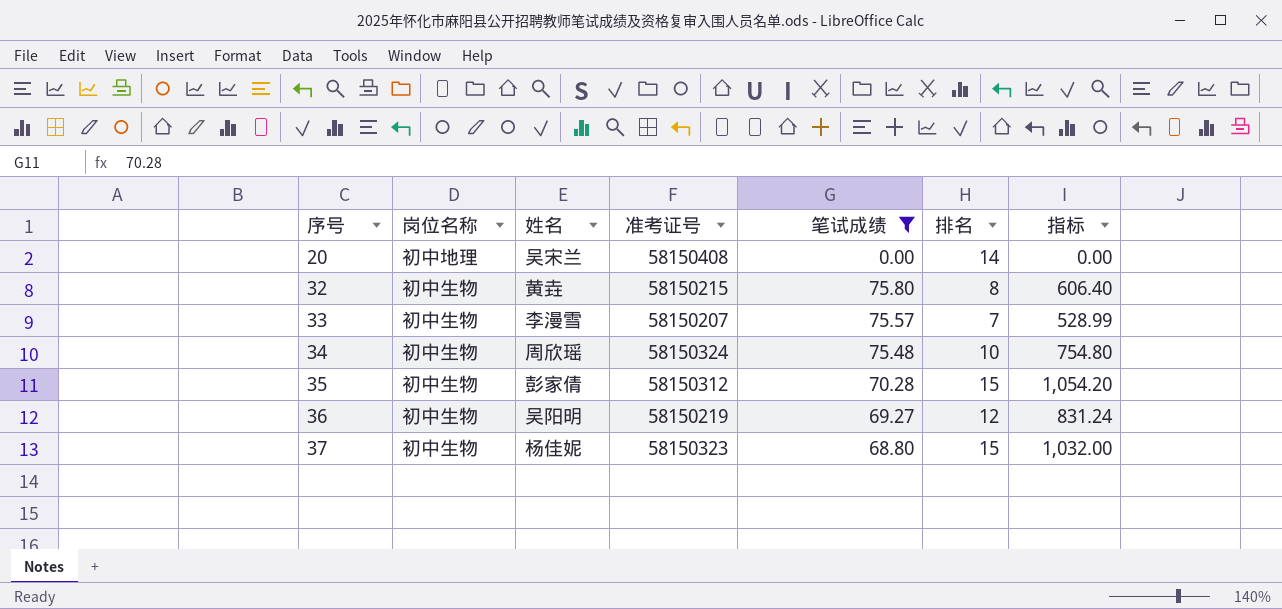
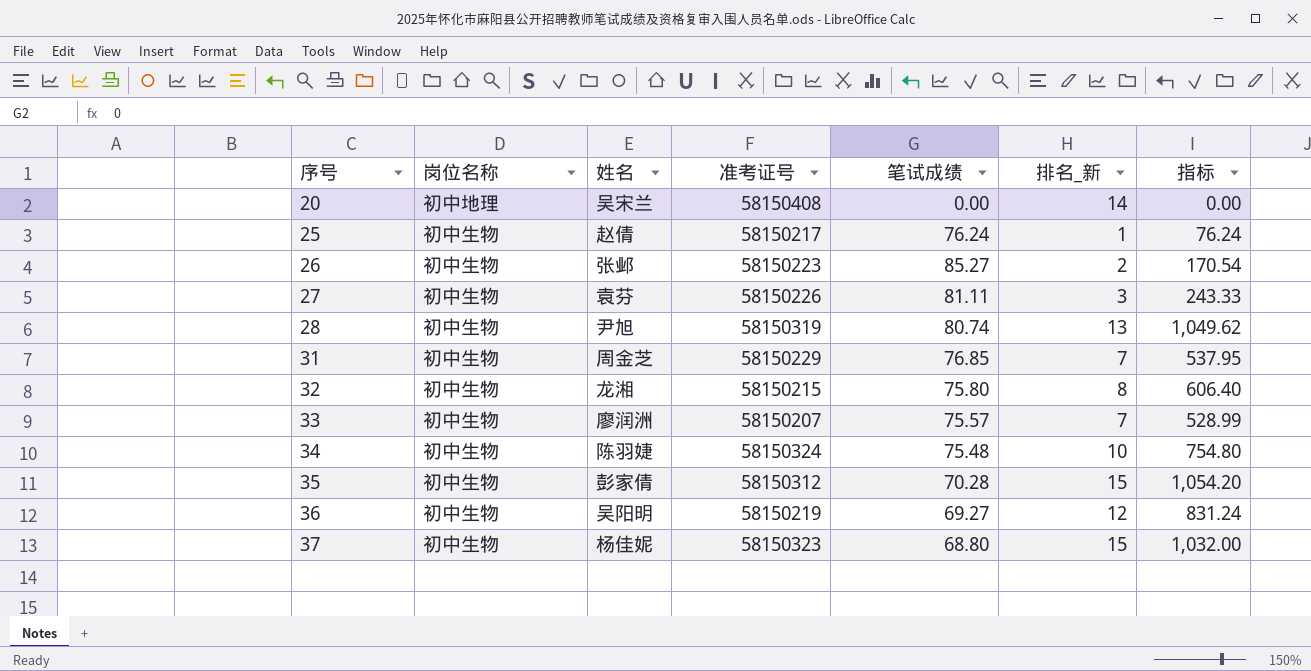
filter: 笔试成绩 <= 75.80 -> none
column name: 排名 -> 排名_新
32 | 姓名: 黄垚 -> 龙湘
33 | 姓名: 李漫雪 -> 廖润洲
34 | 姓名: 周欣瑶 -> 陈羽婕

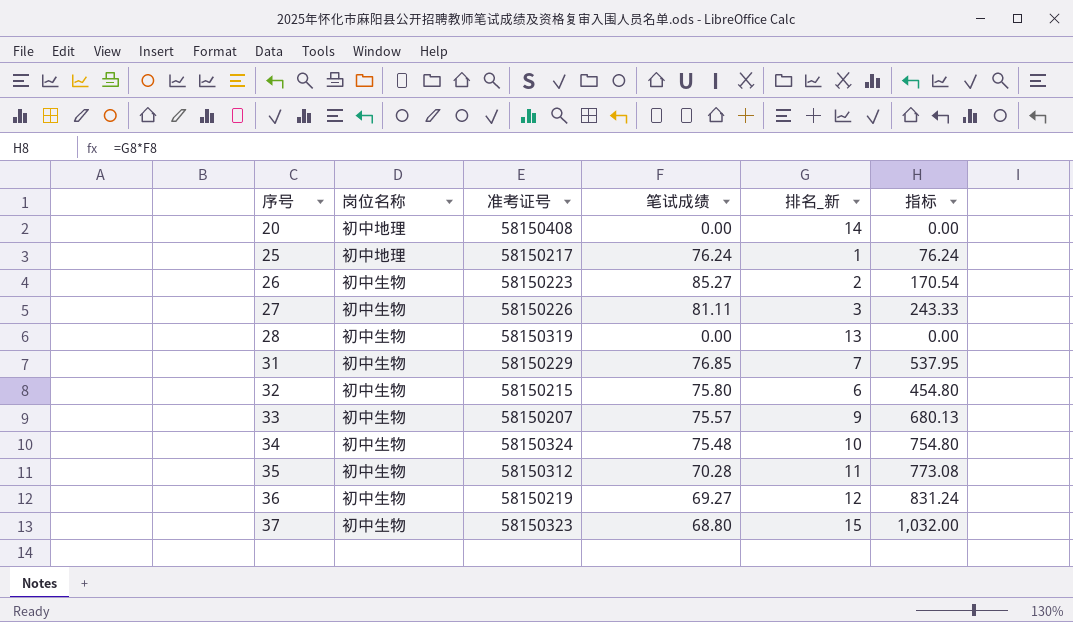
column 姓名 | position: 3 -> none
25 | 岗位名称: 初中生物 -> 初中地理
28 | 笔试成绩: 80.74 -> 0.00
28 | 指标: 1,049.62 -> 0.00
32 | 排名_新: 8 -> 6
32 | 指标: 606.40 -> 454.80
33 | 排名_新: 7 -> 9
33 | 指标: 528.99 -> 680.13
35 | 排名_新: 15 -> 11
35 | 指标: 1,054.20 -> 773.08

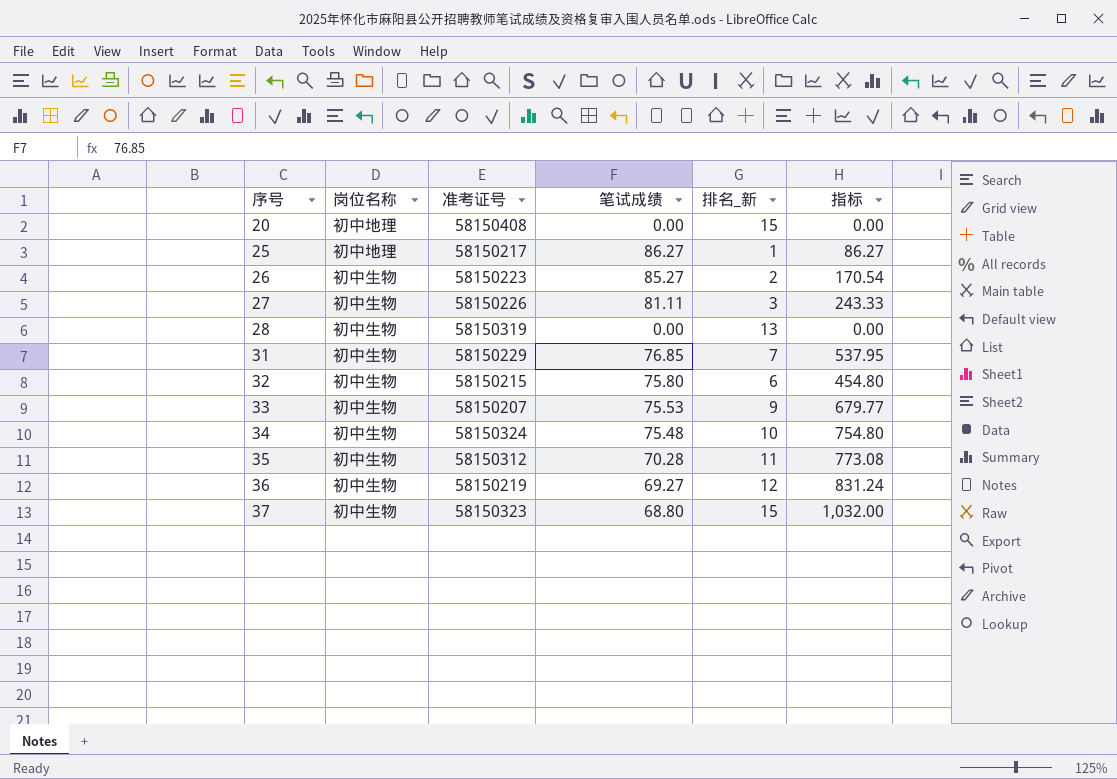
20 | 排名_新: 14 -> 15
25 | 笔试成绩: 76.24 -> 86.27
25 | 指标: 76.24 -> 86.27
33 | 笔试成绩: 75.57 -> 75.53
33 | 指标: 680.13 -> 679.77

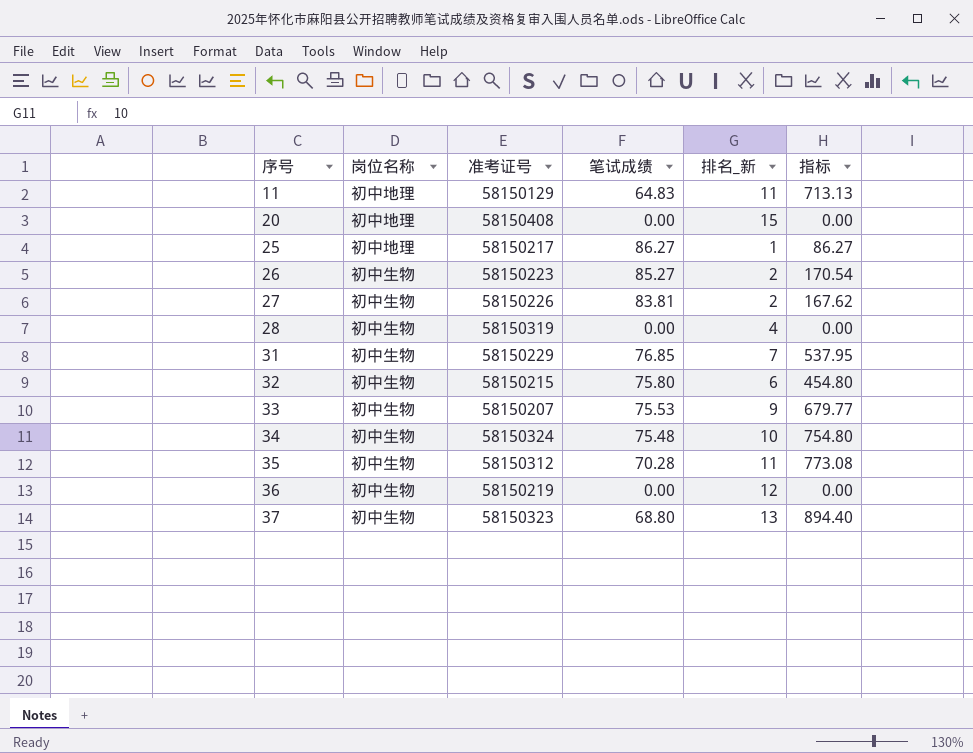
row 11: none -> 初中地理 | 58150129 | 64.83 | 11 | 713.13
27 | 笔试成绩: 81.11 -> 83.81
27 | 排名_新: 3 -> 2
27 | 指标: 243.33 -> 167.62
28 | 排名_新: 13 -> 4
36 | 笔试成绩: 69.27 -> 0.00
36 | 指标: 831.24 -> 0.00
37 | 排名_新: 15 -> 13
37 | 指标: 1,032.00 -> 894.40

